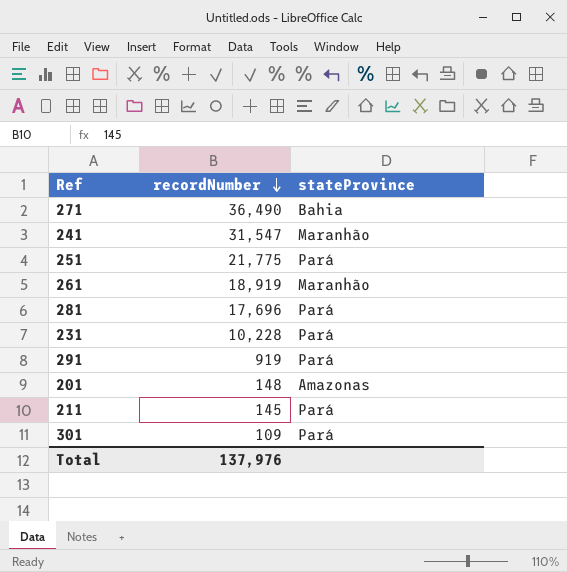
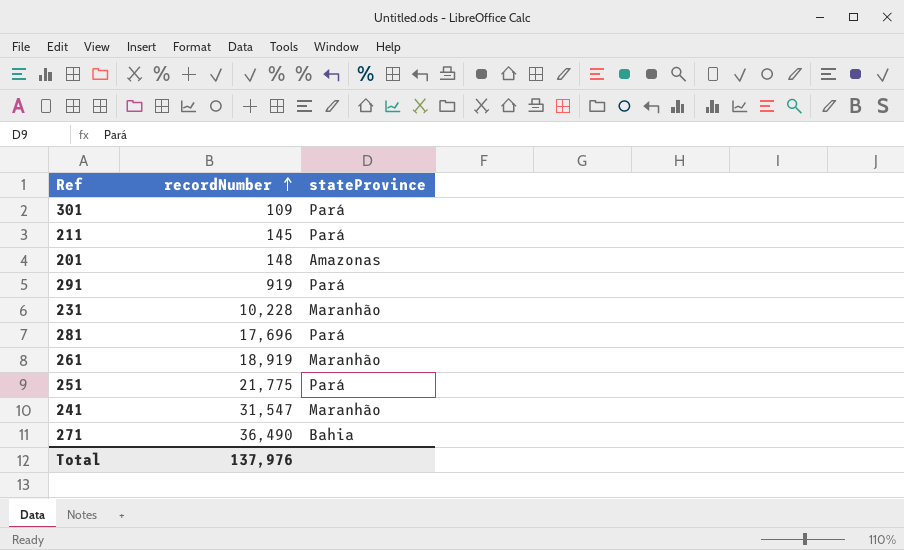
row order: recordNumber descending -> recordNumber ascending
231 | stateProvince: Pará -> Maranhão

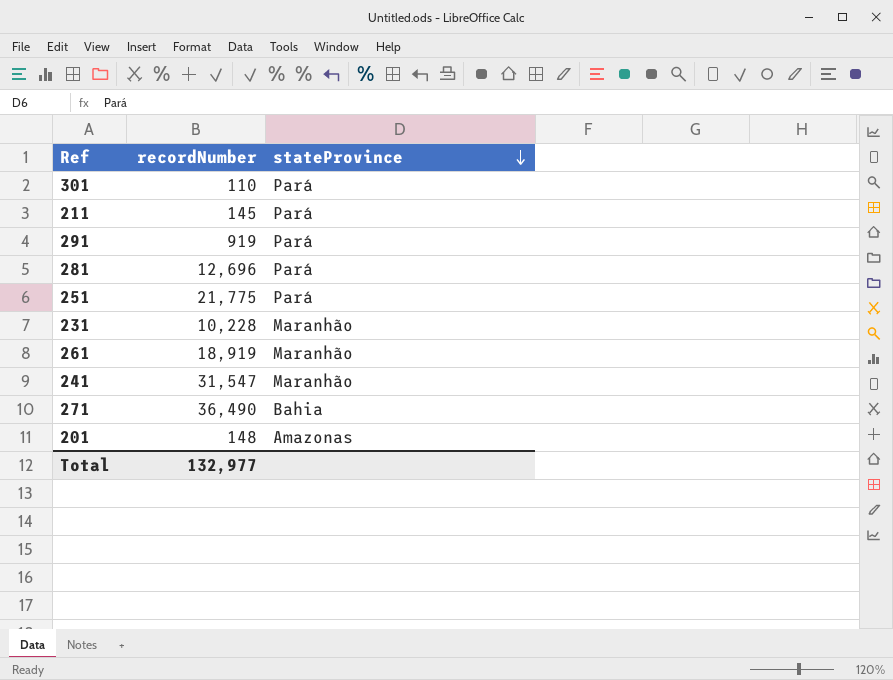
row order: recordNumber ascending -> stateProvince descending
301 | recordNumber: 109 -> 110
281 | recordNumber: 17,696 -> 12,696
Total | recordNumber: 137,976 -> 132,977

